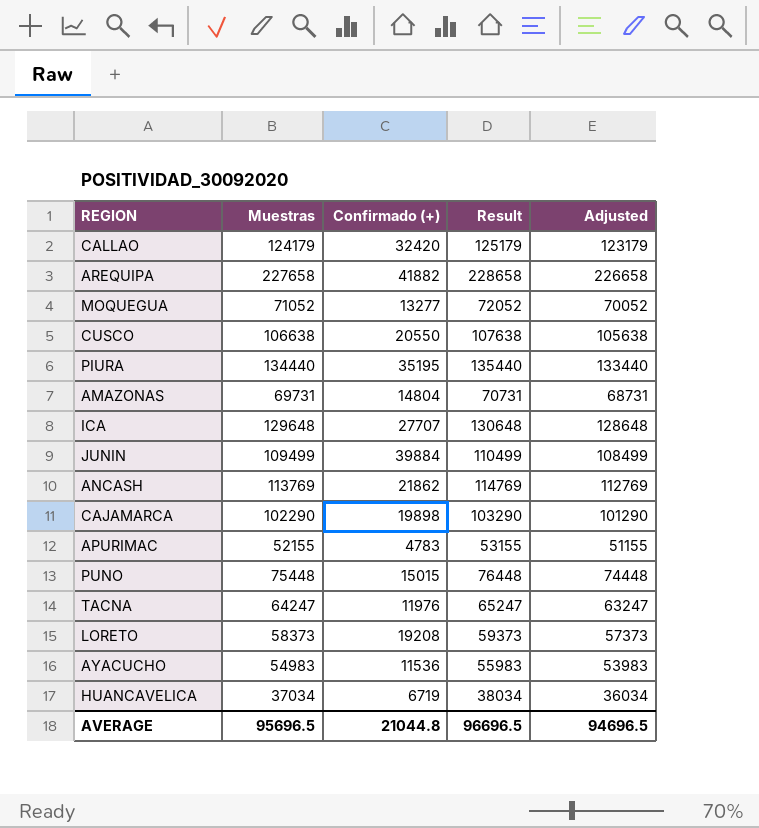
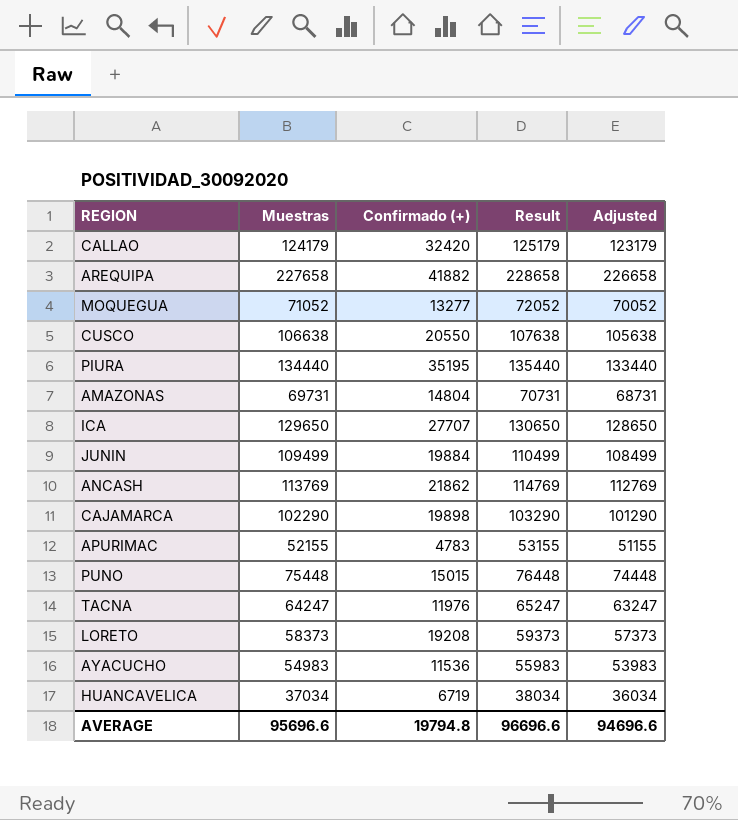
ICA | Muestras: 129648 -> 129650
ICA | Result: 130648 -> 130650
ICA | Adjusted: 128648 -> 128650
JUNIN | Confirmado (+): 39884 -> 19884
AVERAGE | Muestras: 95696.5 -> 95696.6
AVERAGE | Confirmado (+): 21044.8 -> 19794.8
AVERAGE | Result: 96696.5 -> 96696.6
AVERAGE | Adjusted: 94696.5 -> 94696.6

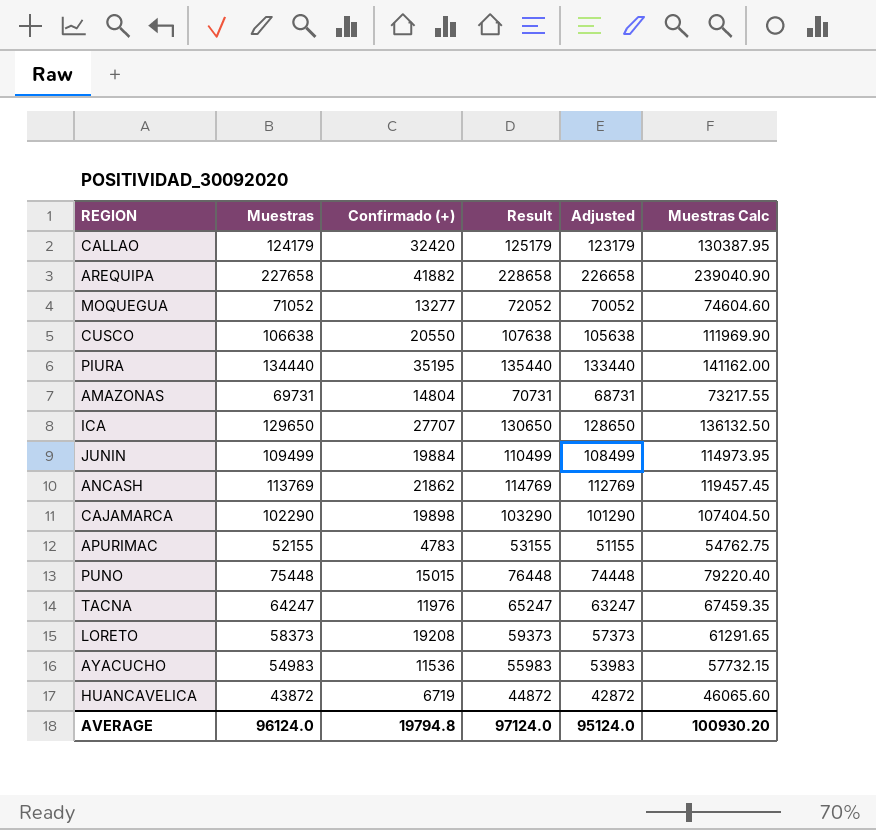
column Muestras Calc | formula: none -> [Muestras] * 1.05
HUANCAVELICA | Muestras: 37034 -> 43872
HUANCAVELICA | Result: 38034 -> 44872
HUANCAVELICA | Adjusted: 36034 -> 42872
AVERAGE | Muestras: 95696.6 -> 96124.0
AVERAGE | Result: 96696.6 -> 97124.0
AVERAGE | Adjusted: 94696.6 -> 95124.0

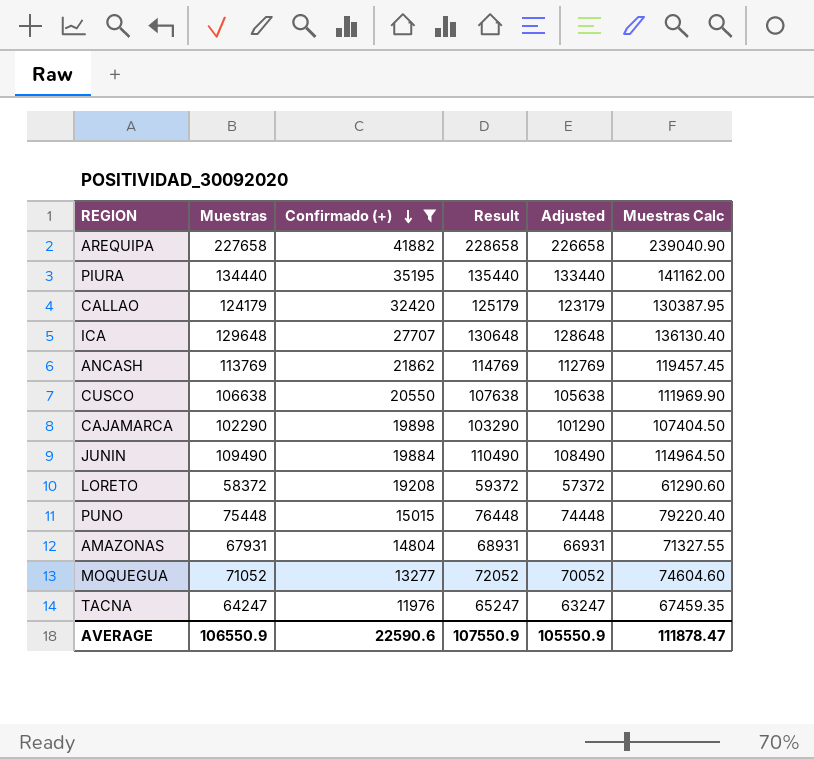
filter: none -> Confirmado (+) >= 11976
row order: none -> Confirmado (+) descending
ICA | Muestras: 129650 -> 129648
ICA | Result: 130650 -> 130648
ICA | Adjusted: 128650 -> 128648
ICA | Muestras Calc: 136132.50 -> 136130.40
JUNIN | Muestras: 109499 -> 109490
JUNIN | Result: 110499 -> 110490
JUNIN | Adjusted: 108499 -> 108490
JUNIN | Muestras Calc: 114973.95 -> 114964.50
LORETO | Muestras: 58373 -> 58372
LORETO | Result: 59373 -> 59372
LORETO | Adjusted: 57373 -> 57372
LORETO | Muestras Calc: 61291.65 -> 61290.60
AMAZONAS | Muestras: 69731 -> 67931
AMAZONAS | Result: 70731 -> 68931
AMAZONAS | Adjusted: 68731 -> 66931
AMAZONAS | Muestras Calc: 73217.55 -> 71327.55
AVERAGE | Muestras: 96124.0 -> 106550.9
AVERAGE | Confirmado (+): 19794.8 -> 22590.6
AVERAGE | Result: 97124.0 -> 107550.9
AVERAGE | Adjusted: 95124.0 -> 105550.9
AVERAGE | Muestras Calc: 100930.20 -> 111878.47

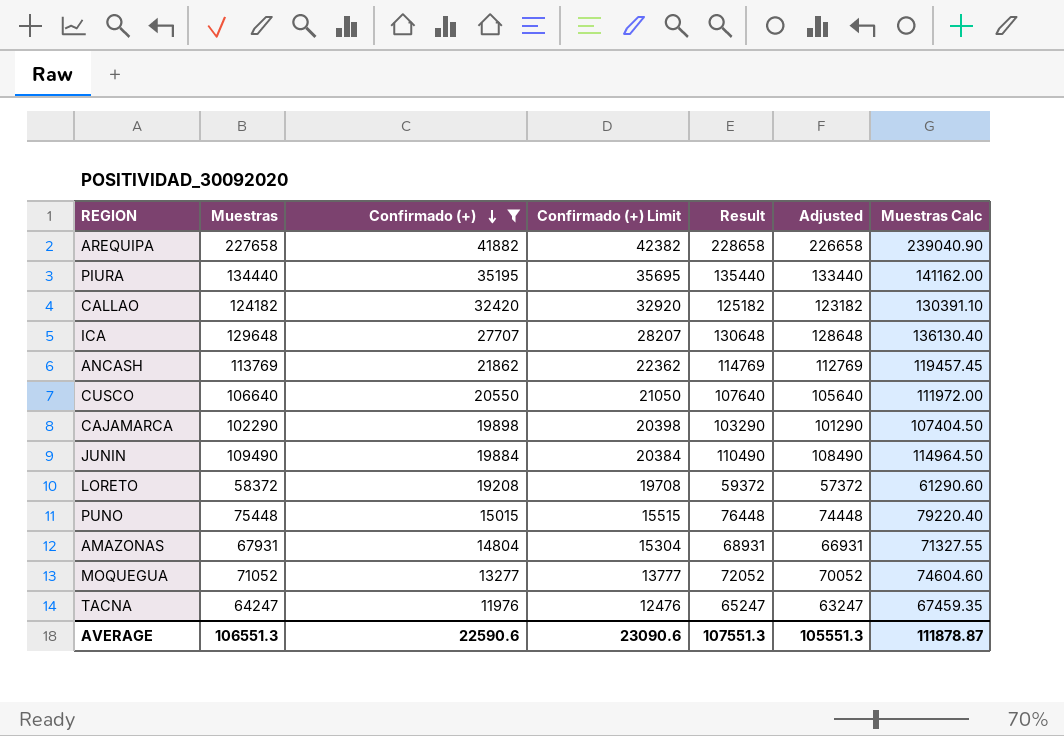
column Confirmado (+) Limit | formula: none -> [Confirmado (+)] + 500
CALLAO | Muestras: 124179 -> 124182
CALLAO | Result: 125179 -> 125182
CALLAO | Adjusted: 123179 -> 123182
CALLAO | Muestras Calc: 130387.95 -> 130391.10
CUSCO | Muestras: 106638 -> 106640
CUSCO | Result: 107638 -> 107640
CUSCO | Adjusted: 105638 -> 105640
CUSCO | Muestras Calc: 111969.90 -> 111972.00
AVERAGE | Muestras: 106550.9 -> 106551.3
AVERAGE | Result: 107550.9 -> 107551.3
AVERAGE | Adjusted: 105550.9 -> 105551.3
AVERAGE | Muestras Calc: 111878.47 -> 111878.87

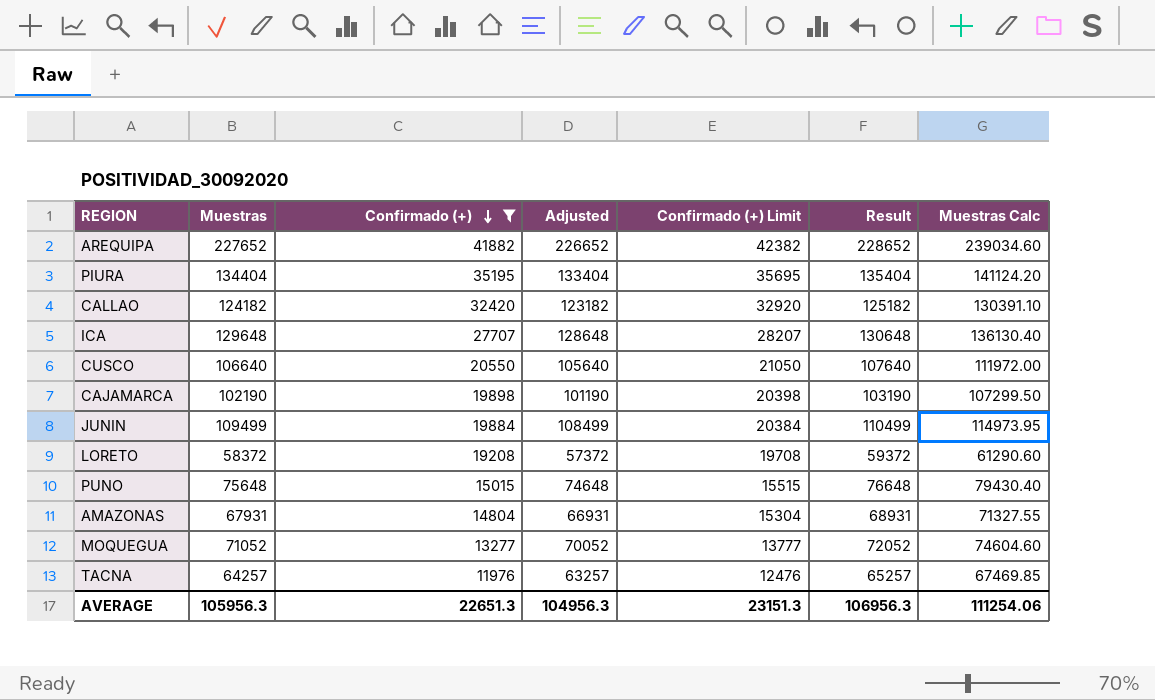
column Adjusted | position: 6 -> 4
row ANCASH: 113769 | 21862 | 22362 | 114769 | 112769 | 119457.45 -> none
AREQUIPA | Muestras: 227658 -> 227652
AREQUIPA | Adjusted: 226658 -> 226652
AREQUIPA | Result: 228658 -> 228652
AREQUIPA | Muestras Calc: 239040.90 -> 239034.60
PIURA | Muestras: 134440 -> 134404
PIURA | Adjusted: 133440 -> 133404
PIURA | Result: 135440 -> 135404
PIURA | Muestras Calc: 141162.00 -> 141124.20
CAJAMARCA | Muestras: 102290 -> 102190
CAJAMARCA | Adjusted: 101290 -> 101190
CAJAMARCA | Result: 103290 -> 103190
CAJAMARCA | Muestras Calc: 107404.50 -> 107299.50
JUNIN | Muestras: 109490 -> 109499
JUNIN | Adjusted: 108490 -> 108499
JUNIN | Result: 110490 -> 110499
JUNIN | Muestras Calc: 114964.50 -> 114973.95
PUNO | Muestras: 75448 -> 75648
PUNO | Adjusted: 74448 -> 74648
PUNO | Result: 76448 -> 76648
PUNO | Muestras Calc: 79220.40 -> 79430.40
TACNA | Muestras: 64247 -> 64257
TACNA | Adjusted: 63247 -> 63257
TACNA | Result: 65247 -> 65257
TACNA | Muestras Calc: 67459.35 -> 67469.85
AVERAGE | Muestras: 106551.3 -> 105956.3
AVERAGE | Confirmado (+): 22590.6 -> 22651.3
AVERAGE | Adjusted: 105551.3 -> 104956.3
AVERAGE | Confirmado (+) Limit: 23090.6 -> 23151.3
AVERAGE | Result: 107551.3 -> 106956.3
AVERAGE | Muestras Calc: 111878.87 -> 111254.06

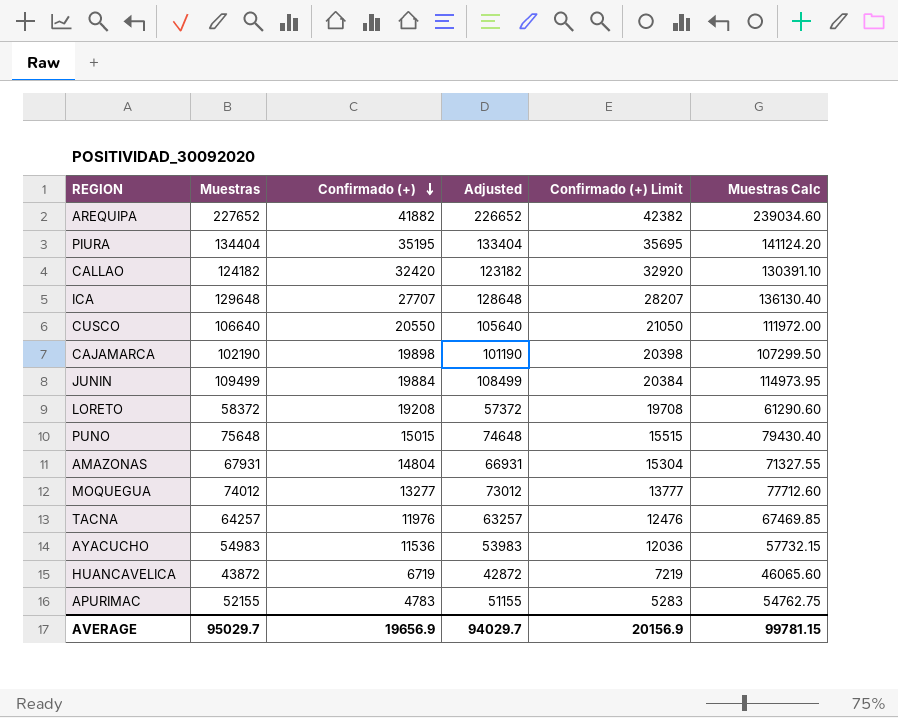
filter: Confirmado (+) >= 11976 -> none
column Result | formula: [Muestras] + 1000 -> none
MOQUEGUA | Muestras: 71052 -> 74012
MOQUEGUA | Adjusted: 70052 -> 73012
MOQUEGUA | Muestras Calc: 74604.60 -> 77712.60
AVERAGE | Muestras: 105956.3 -> 95029.7
AVERAGE | Confirmado (+): 22651.3 -> 19656.9
AVERAGE | Adjusted: 104956.3 -> 94029.7
AVERAGE | Confirmado (+) Limit: 23151.3 -> 20156.9
AVERAGE | Muestras Calc: 111254.06 -> 99781.15

